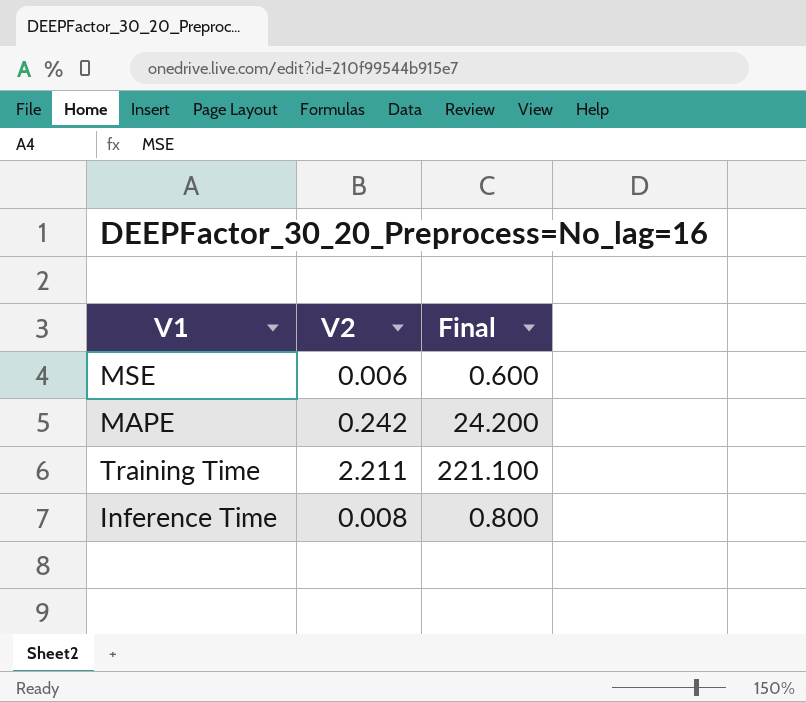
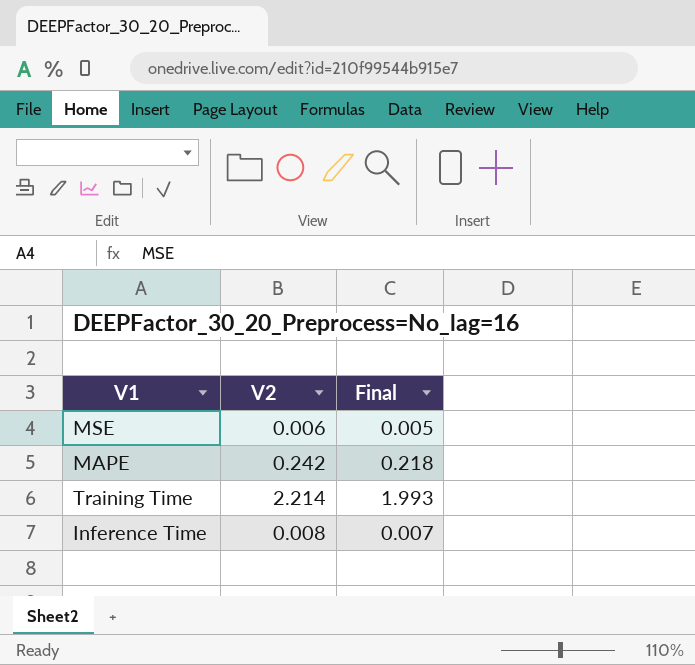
column Final | formula: [V2] * 100 -> [V2] * 0.9
Training Time | V2: 2.211 -> 2.214

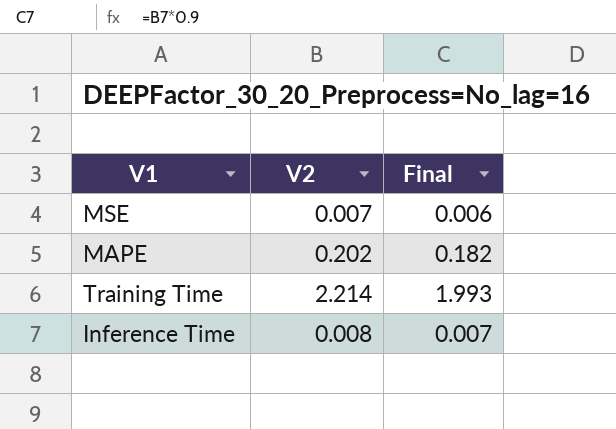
MSE | V2: 0.006 -> 0.007
MSE | Final: 0.005 -> 0.006
MAPE | V2: 0.242 -> 0.202
MAPE | Final: 0.218 -> 0.182

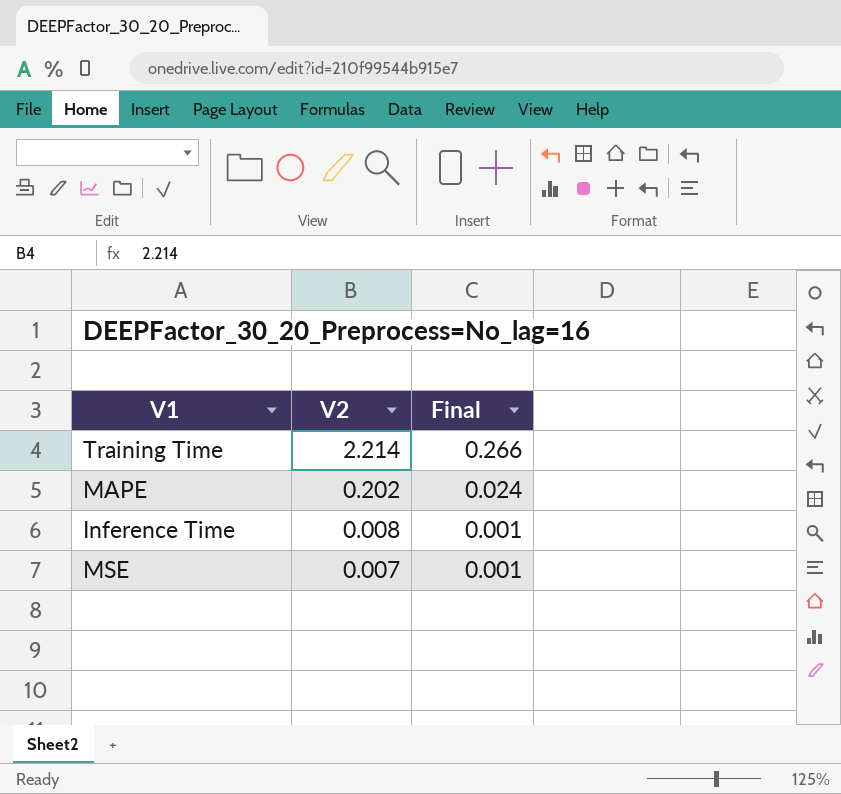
row order: none -> V2 descending
column Final | formula: [V2] * 0.9 -> [V2] * 0.12

